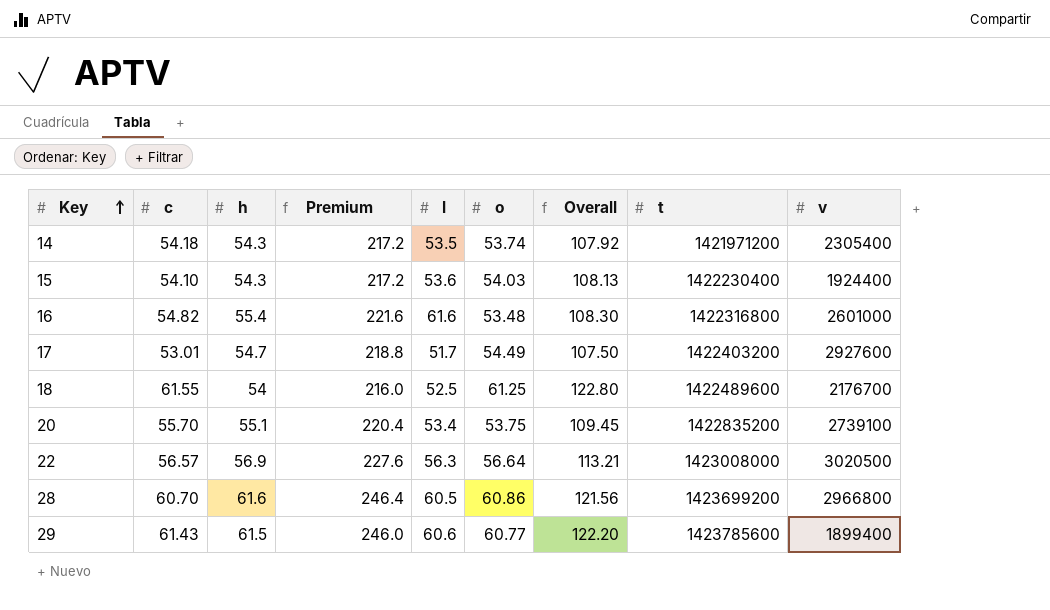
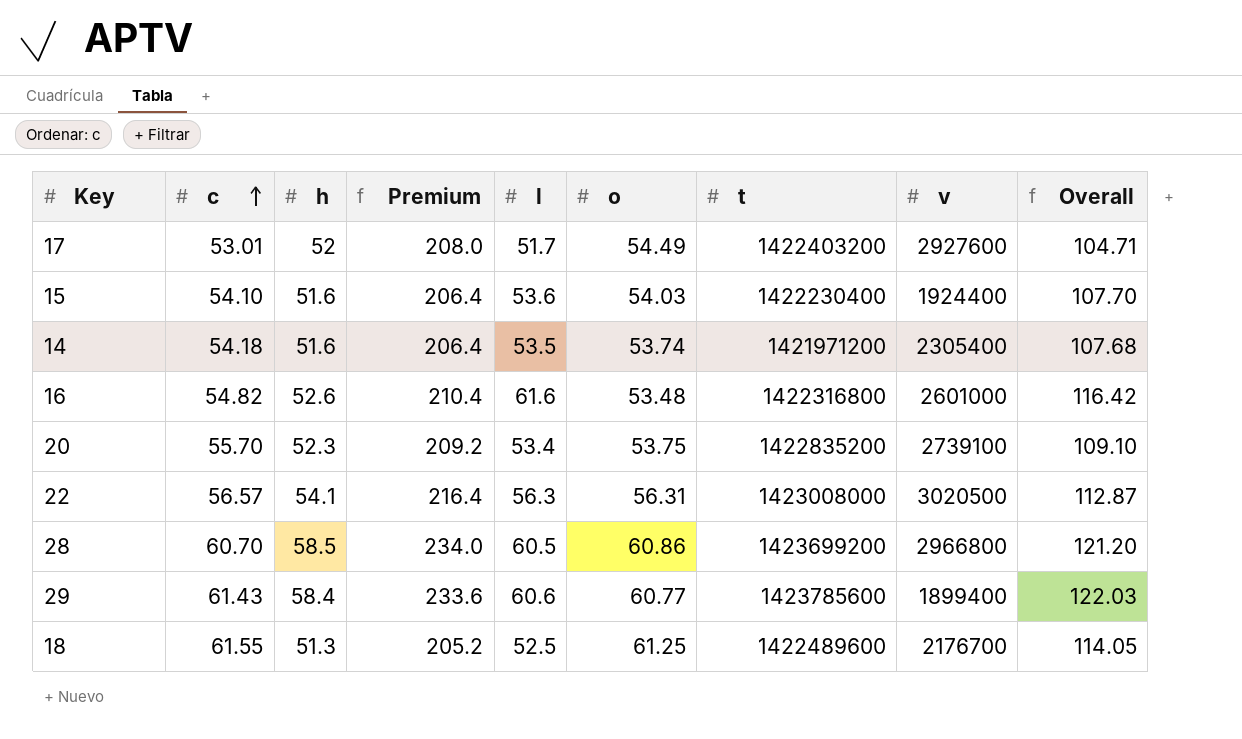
row order: Key ascending -> c ascending
column Overall | formula: [c] + [o] -> [c] + [l]
column Overall | position: 7 -> 9
17 | h: 54.7 -> 52
17 | Premium: 218.8 -> 208.0
15 | h: 54.3 -> 51.6
15 | Premium: 217.2 -> 206.4
14 | h: 54.3 -> 51.6
14 | Premium: 217.2 -> 206.4
16 | h: 55.4 -> 52.6
16 | Premium: 221.6 -> 210.4
20 | h: 55.1 -> 52.3
20 | Premium: 220.4 -> 209.2
22 | h: 56.9 -> 54.1
22 | Premium: 227.6 -> 216.4
22 | o: 56.64 -> 56.31
28 | h: 61.6 -> 58.5
28 | Premium: 246.4 -> 234.0
29 | h: 61.5 -> 58.4
29 | Premium: 246.0 -> 233.6
18 | h: 54 -> 51.3
18 | Premium: 216.0 -> 205.2

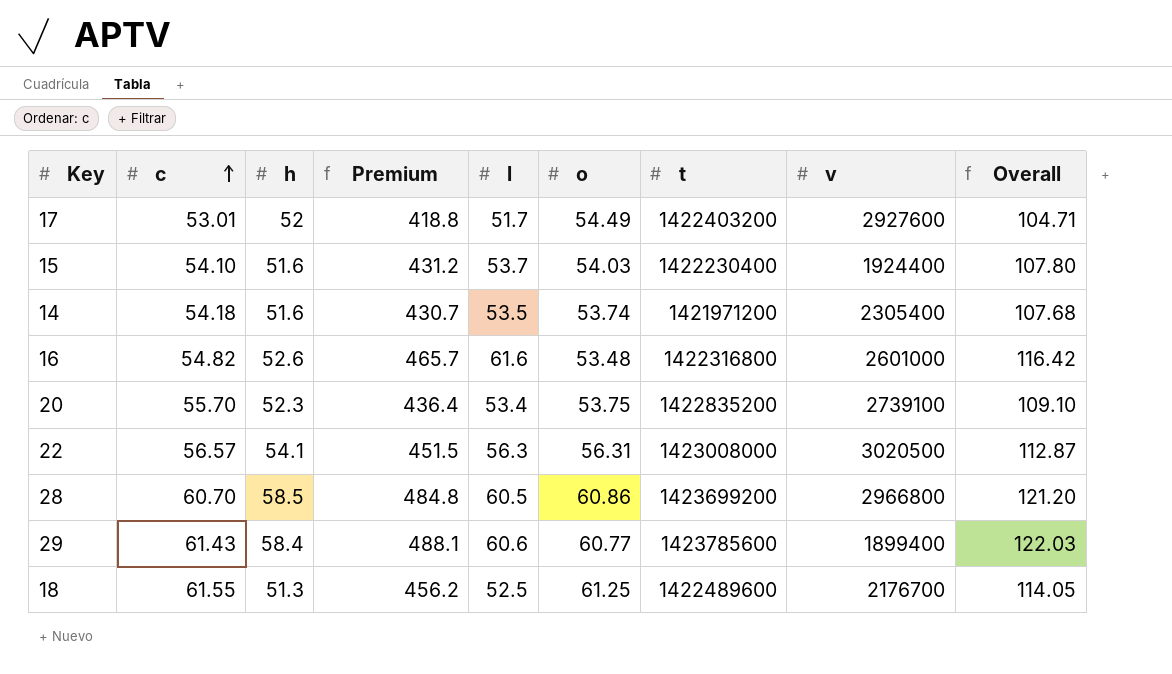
column Premium | formula: [h] * 4 -> [Overall] * 4
15 | l: 53.6 -> 53.7
15 | Overall: 107.70 -> 107.80

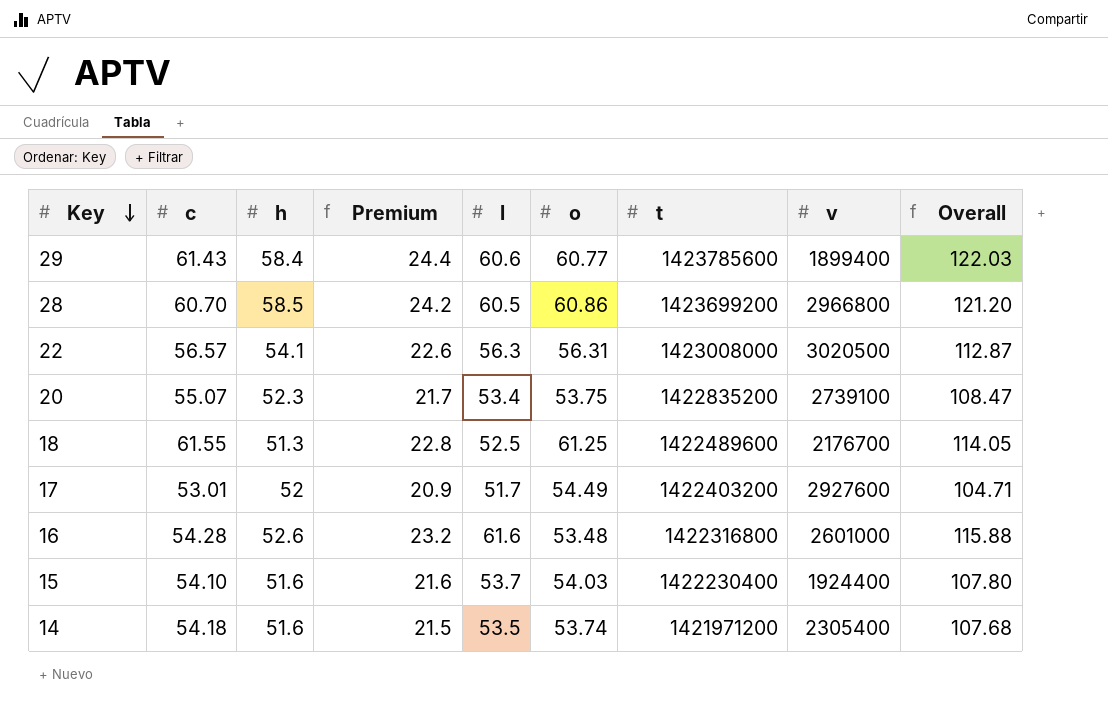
row order: c ascending -> Key descending
column Premium | formula: [Overall] * 4 -> [Overall] * 0.2
20 | c: 55.70 -> 55.07
20 | Overall: 109.10 -> 108.47
16 | c: 54.82 -> 54.28
16 | Overall: 116.42 -> 115.88

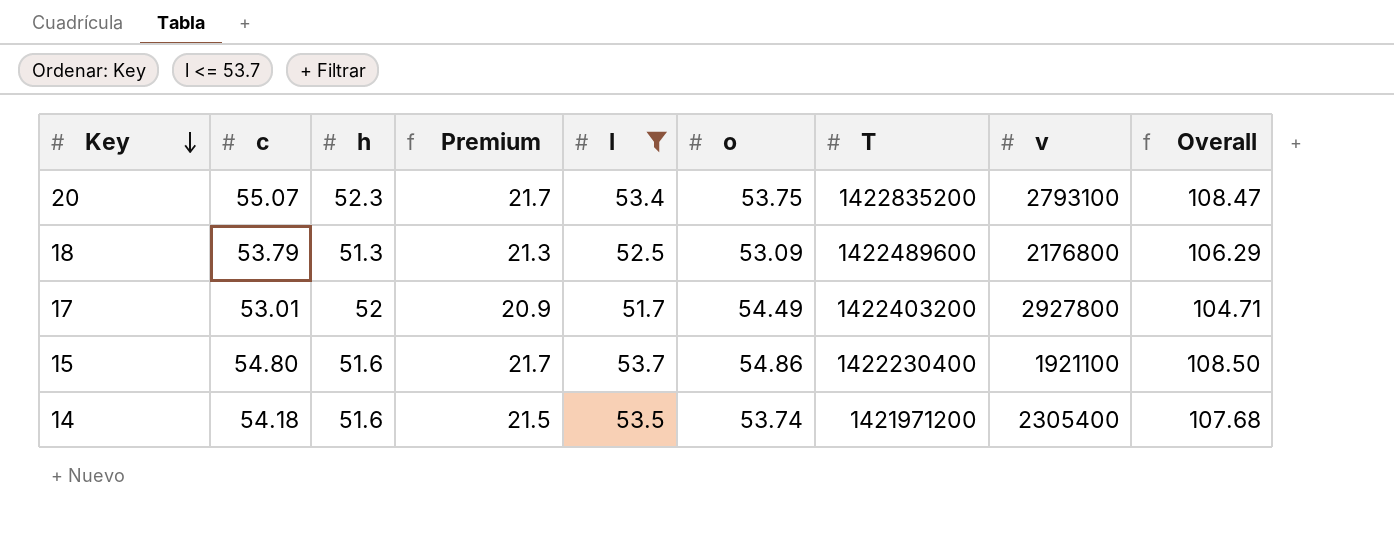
filter: none -> l <= 53.7
column name: t -> T
20 | v: 2739100 -> 2793100
18 | c: 61.55 -> 53.79
18 | Premium: 22.8 -> 21.3
18 | o: 61.25 -> 53.09
18 | v: 2176700 -> 2176800
18 | Overall: 114.05 -> 106.29
17 | v: 2927600 -> 2927800
15 | c: 54.10 -> 54.80
15 | Premium: 21.6 -> 21.7
15 | o: 54.03 -> 54.86
15 | v: 1924400 -> 1921100
15 | Overall: 107.80 -> 108.50

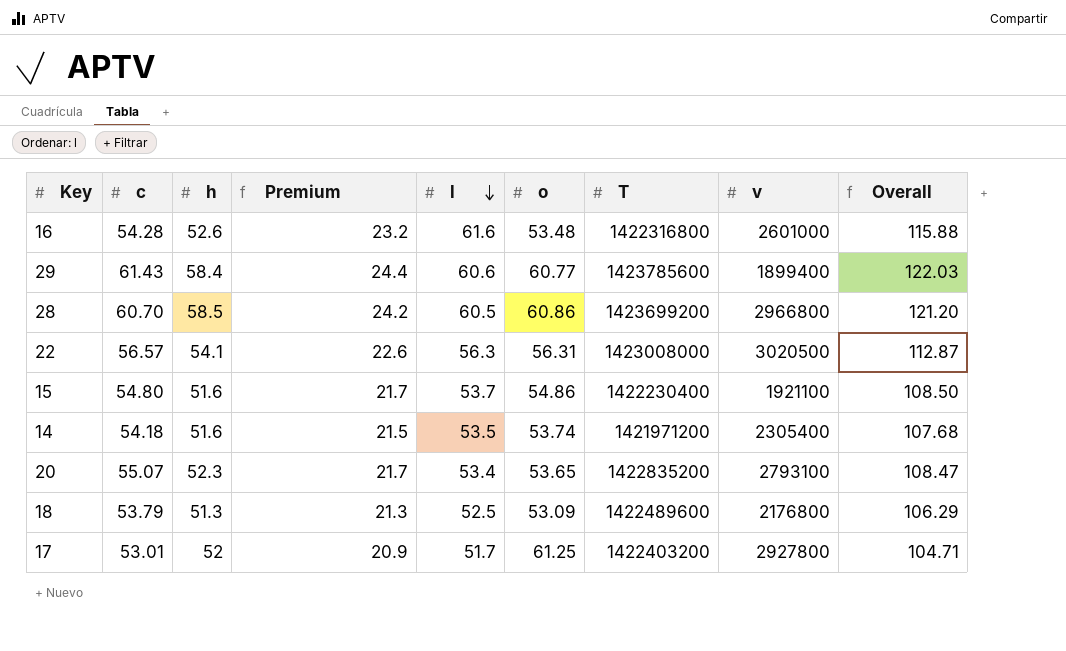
filter: l <= 53.7 -> none
row order: Key descending -> l descending
20 | o: 53.75 -> 53.65
17 | o: 54.49 -> 61.25

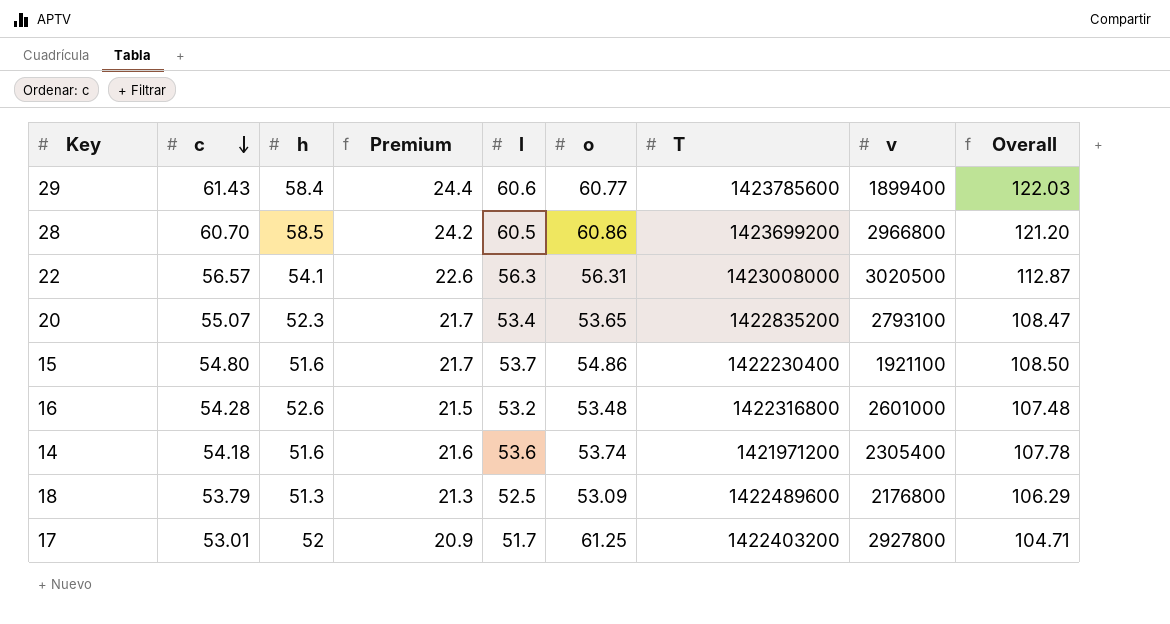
row order: l descending -> c descending
16 | Premium: 23.2 -> 21.5
16 | l: 61.6 -> 53.2
16 | Overall: 115.88 -> 107.48
14 | Premium: 21.5 -> 21.6
14 | l: 53.5 -> 53.6
14 | Overall: 107.68 -> 107.78

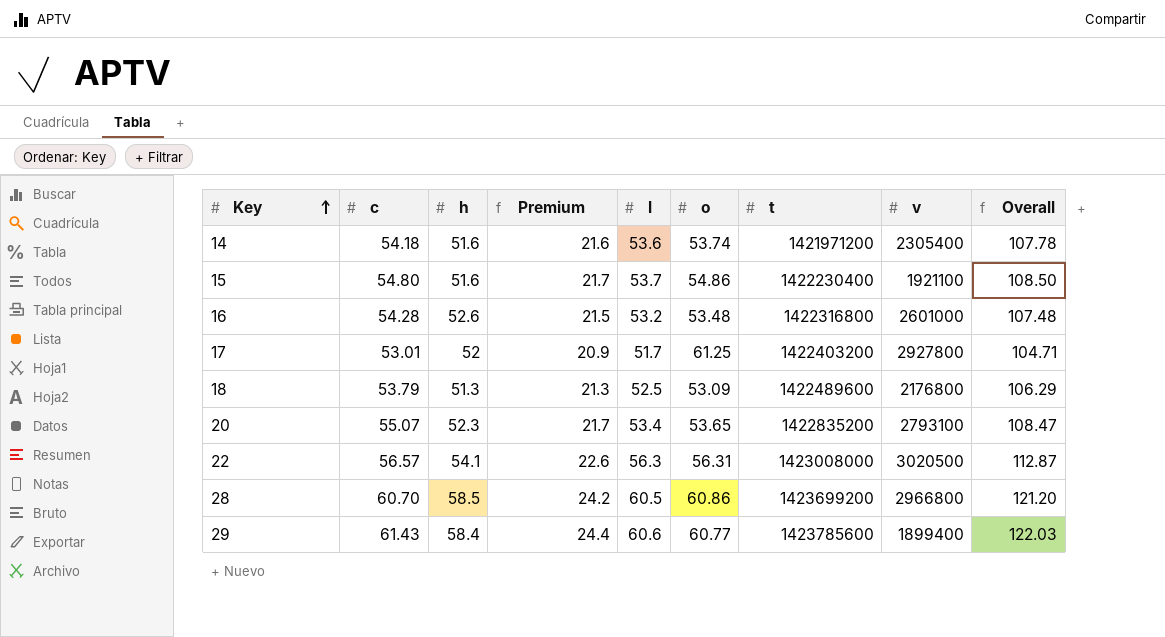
row order: c descending -> Key ascending
column name: T -> t

